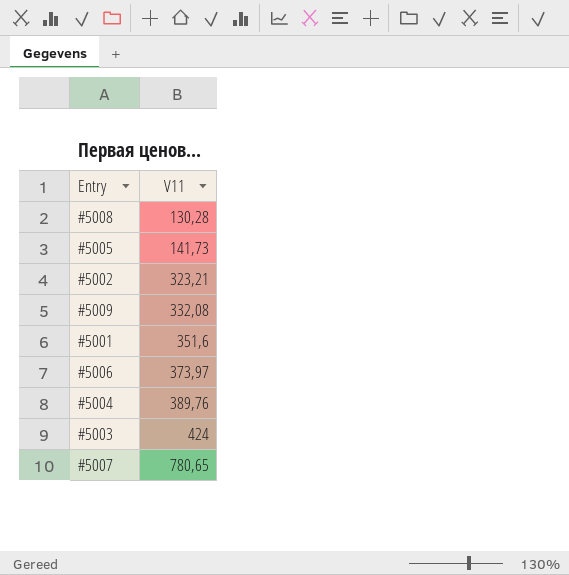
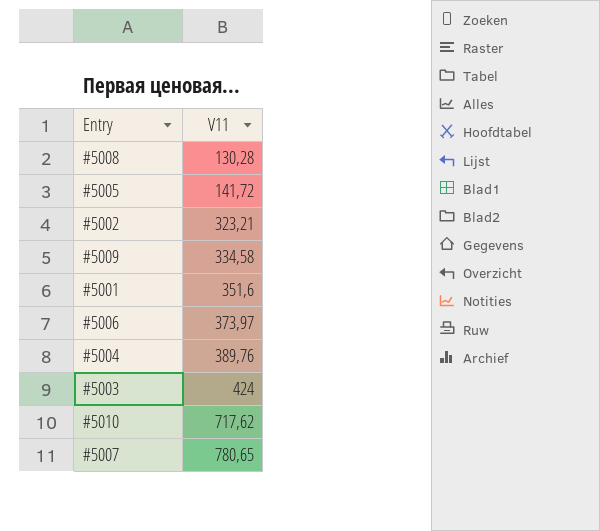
#5005 | V11: 141,73 -> 141,72
#5009 | V11: 332,08 -> 334,58
row #5010: none -> 717,62

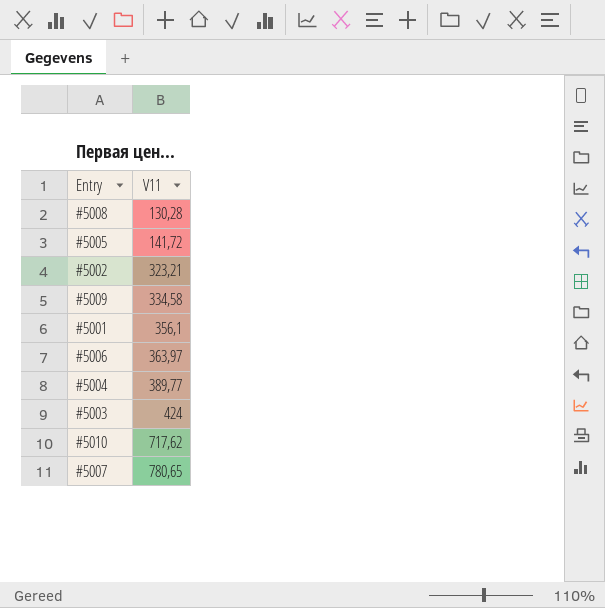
#5001 | V11: 351,6 -> 356,1
#5006 | V11: 373,97 -> 363,97
#5004 | V11: 389,76 -> 389,77

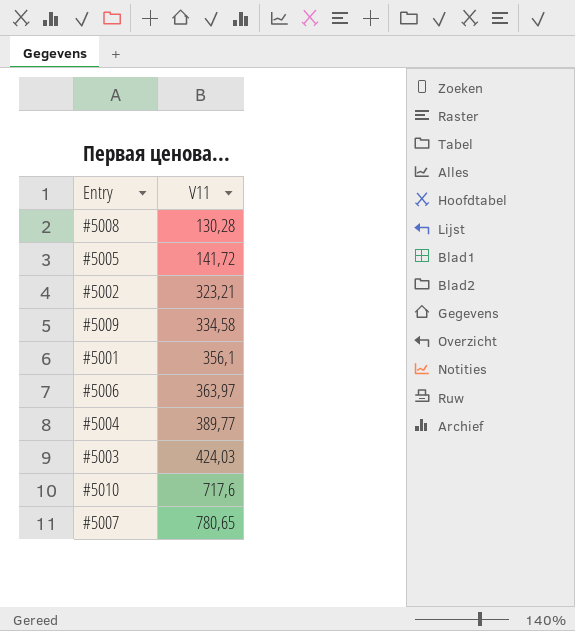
#5003 | V11: 424 -> 424,03
#5010 | V11: 717,62 -> 717,6

